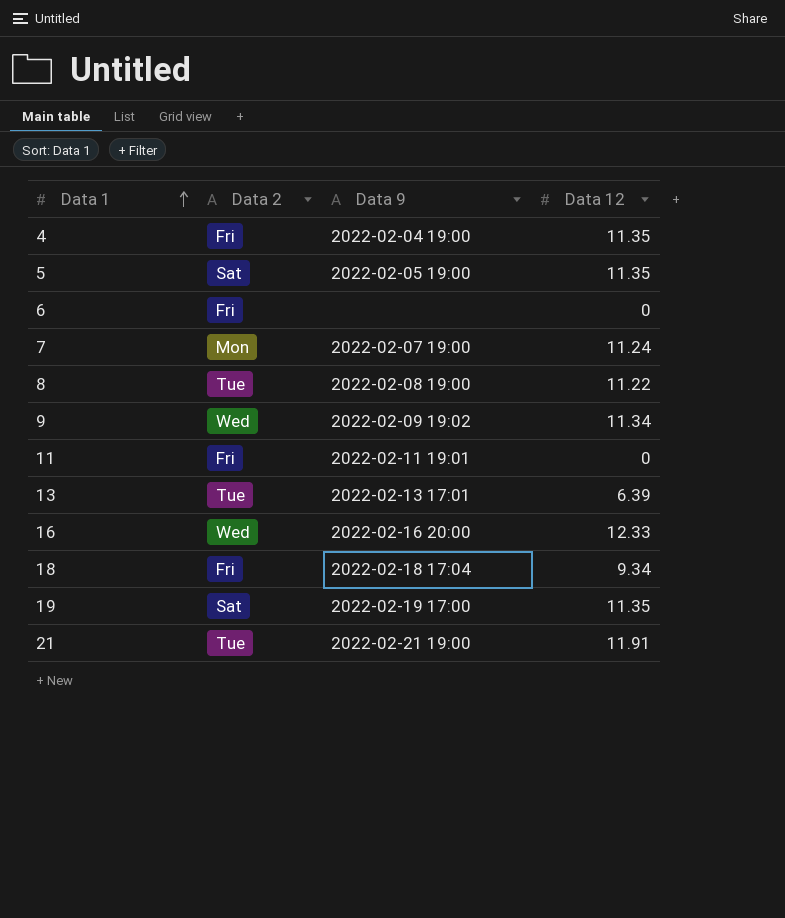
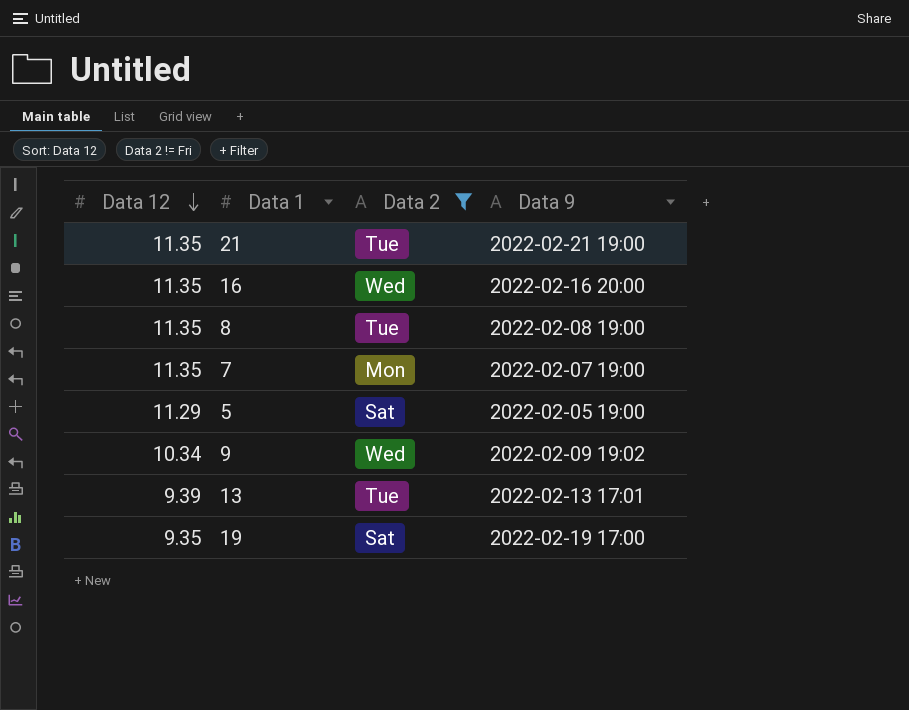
filter: none -> Data 2 != Fri
row order: Data 1 ascending -> Data 12 descending
column Data 12 | position: 4 -> 1
21 | Data 12: 11.91 -> 11.35
16 | Data 12: 12.33 -> 11.35
8 | Data 12: 11.22 -> 11.35
7 | Data 12: 11.24 -> 11.35
5 | Data 12: 11.35 -> 11.29
9 | Data 12: 11.34 -> 10.34
13 | Data 12: 6.39 -> 9.39
19 | Data 12: 11.35 -> 9.35

